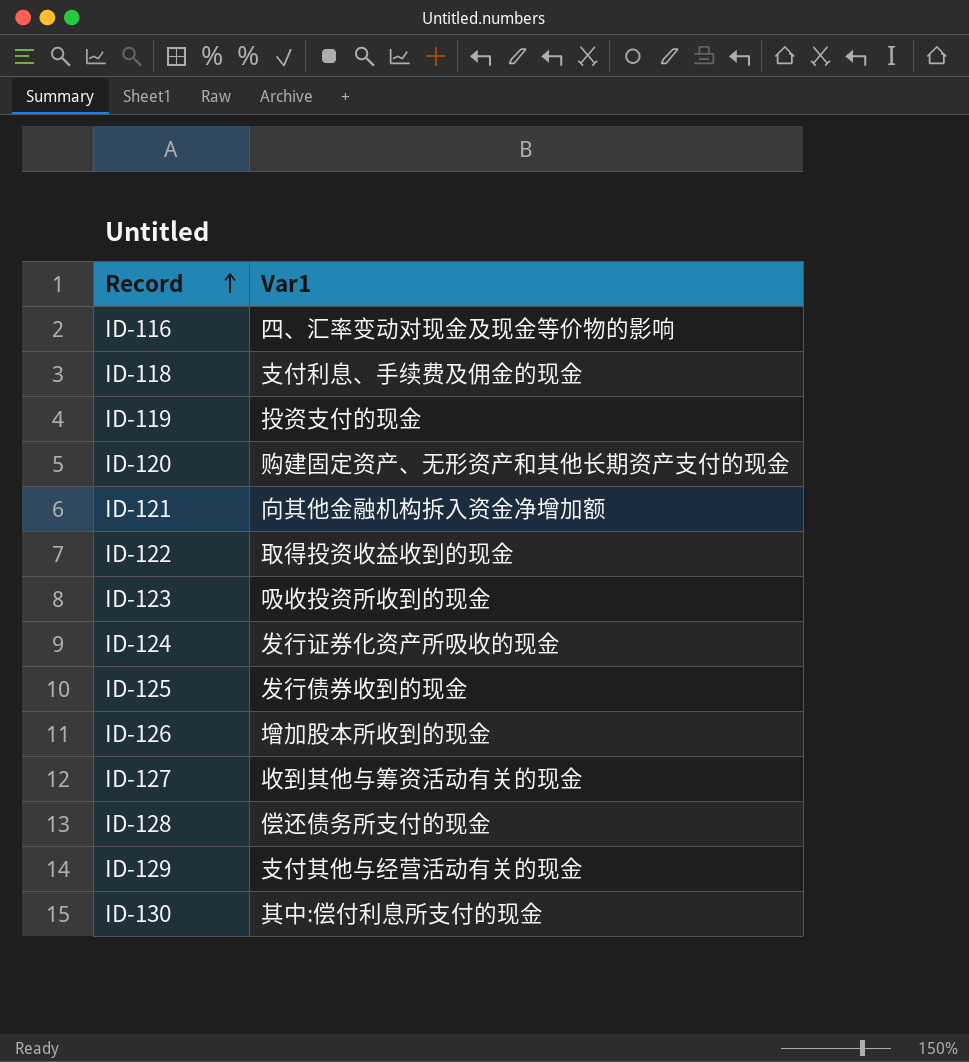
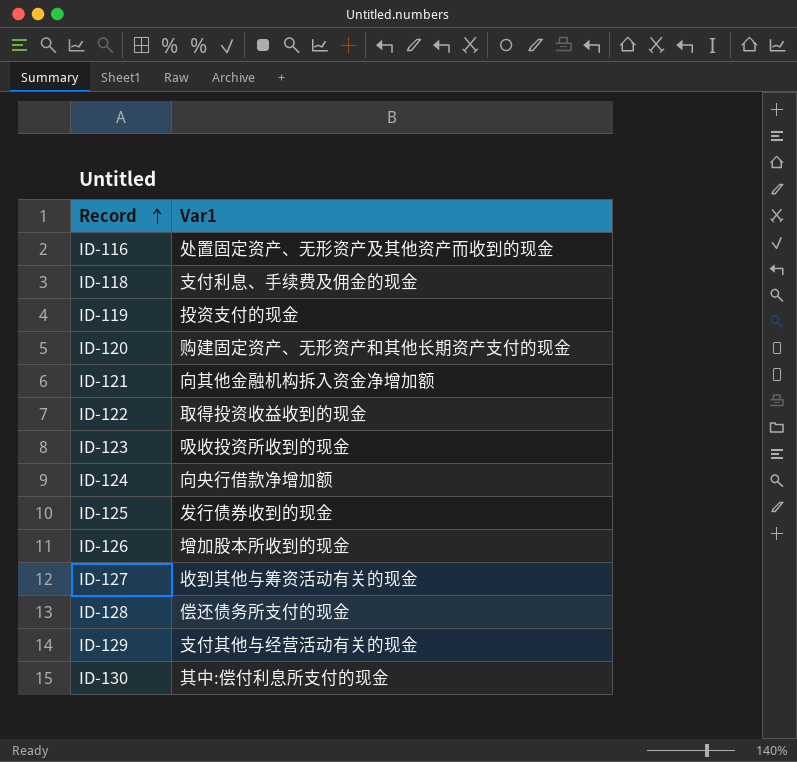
ID-116 | Var1: 四、汇率变动对现金及现金等价物的影响 -> 处置固定资产、无形资产及其他资产而收到的现金
ID-124 | Var1: 发行证券化资产所吸收的现金 -> 向央行借款净增加额

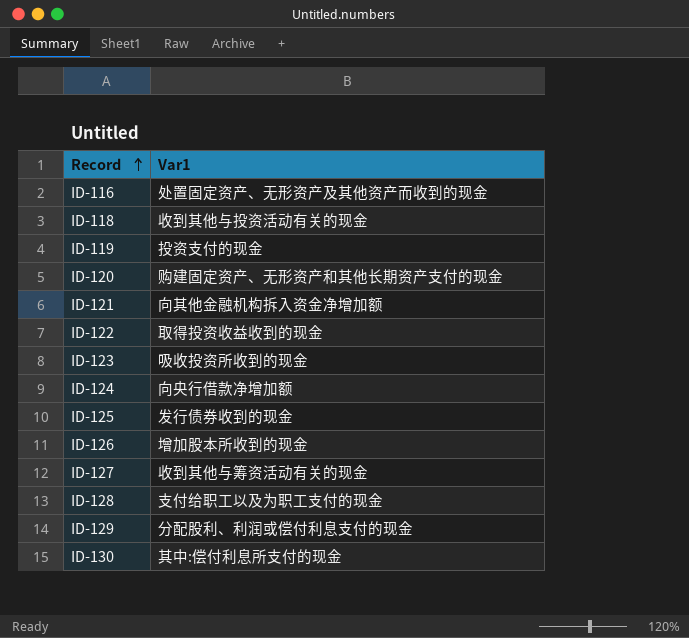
ID-118 | Var1: 支付利息、手续费及佣金的现金 -> 收到其他与投资活动有关的现金
ID-128 | Var1: 偿还债务所支付的现金 -> 支付给职工以及为职工支付的现金
ID-129 | Var1: 支付其他与经营活动有关的现金 -> 分配股利、利润或偿付利息支付的现金

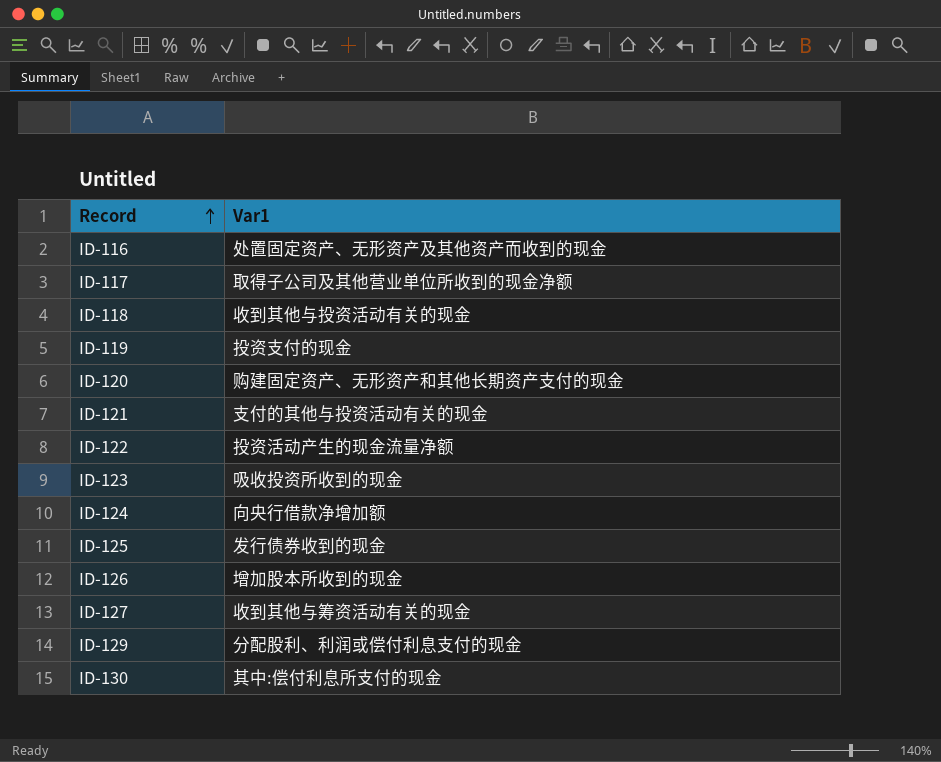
row ID-128: 支付给职工以及为职工支付的现金 -> none
row ID-117: none -> 取得子公司及其他营业单位所收到的现金净额
ID-121 | Var1: 向其他金融机构拆入资金净增加额 -> 支付的其他与投资活动有关的现金
ID-122 | Var1: 取得投资收益收到的现金 -> 投资活动产生的现金流量净额

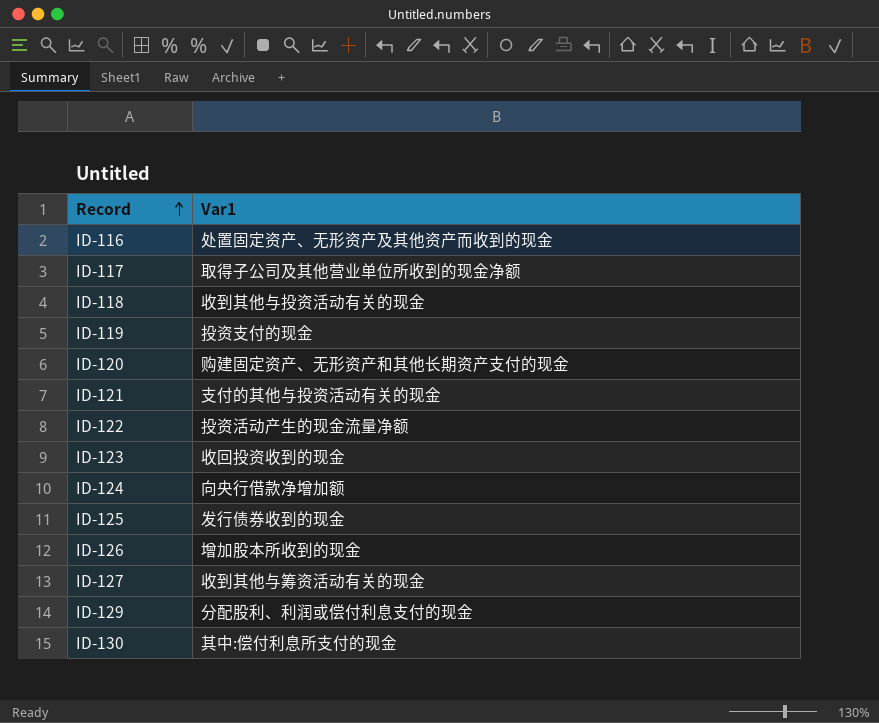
ID-123 | Var1: 吸收投资所收到的现金 -> 收回投资收到的现金

